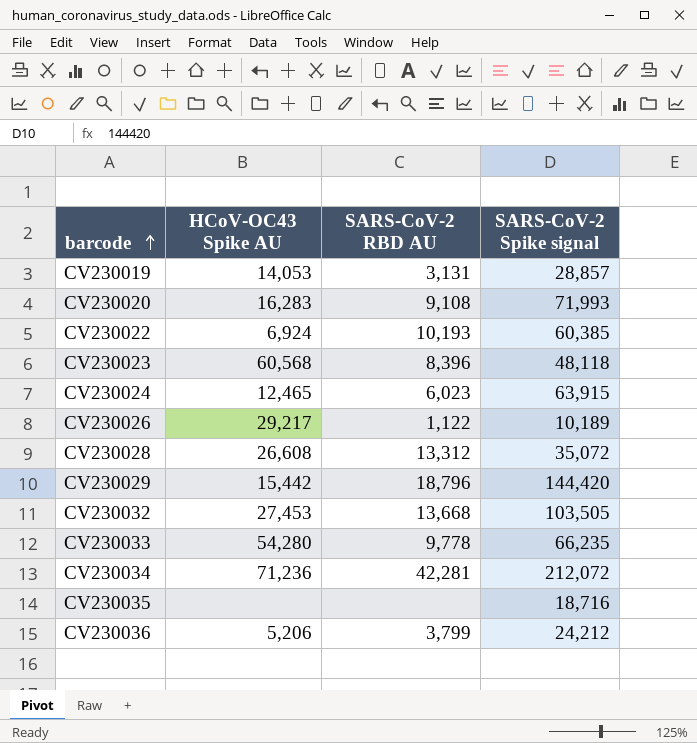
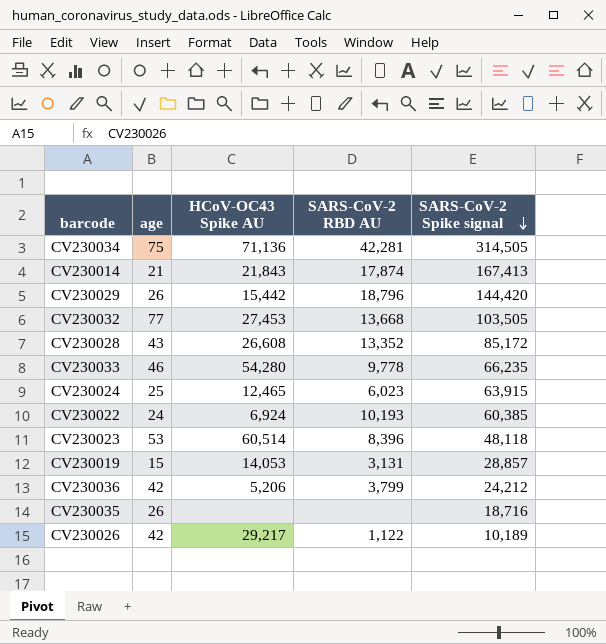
row order: barcode ascending -> SARS-CoV-2 Spike signal descending
column age | position: none -> 2
row CV230020: 16,283 | 9,108 | 71,993 -> none
CV230034 | HCoV-OC43 Spike AU: 71,236 -> 71,136
CV230034 | SARS-CoV-2 Spike signal: 212,072 -> 314,505
row CV230014: none -> 21 | 21,843 | 17,874 | 167,413
CV230028 | SARS-CoV-2 RBD AU: 13,312 -> 13,352
CV230028 | SARS-CoV-2 Spike signal: 35,072 -> 85,172
CV230023 | HCoV-OC43 Spike AU: 60,568 -> 60,514

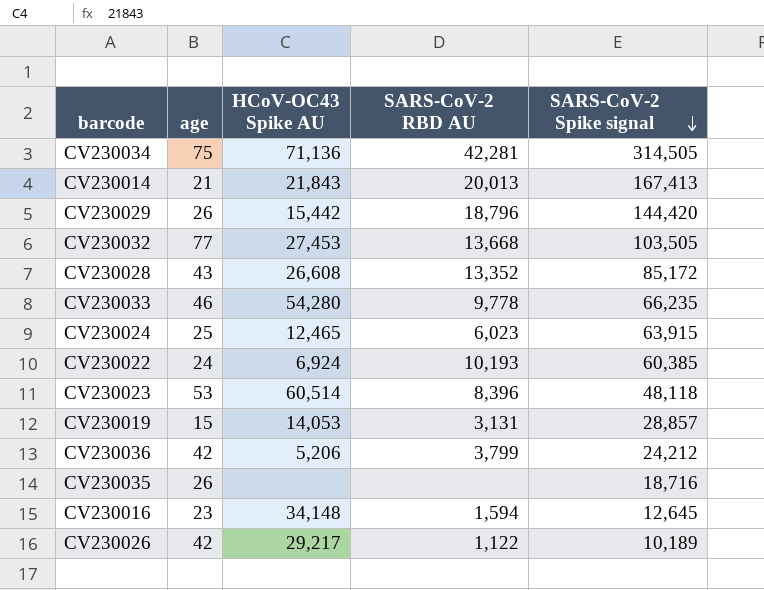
CV230014 | SARS-CoV-2 RBD AU: 17,874 -> 20,013
row CV230016: none -> 23 | 34,148 | 1,594 | 12,645

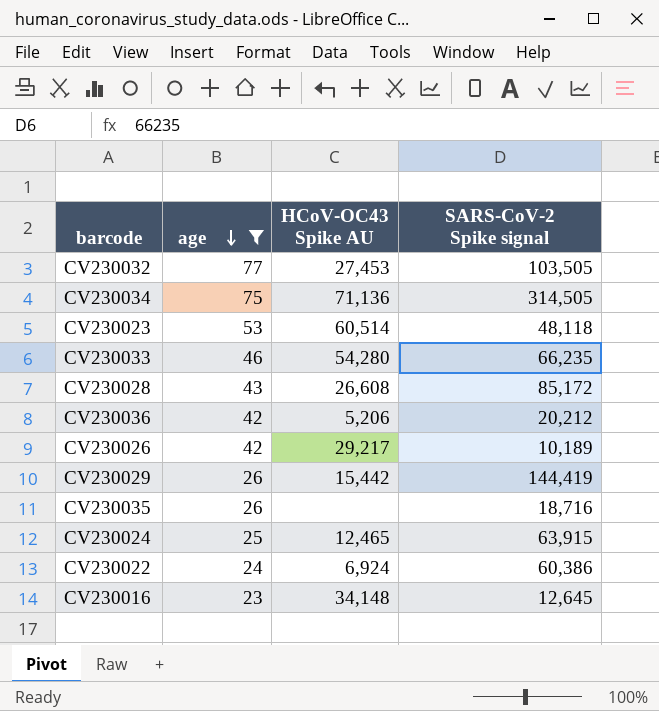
filter: none -> age >= 23
row order: SARS-CoV-2 Spike signal descending -> age descending
column SARS-CoV-2 RBD AU | position: 4 -> none
CV230036 | SARS-CoV-2 Spike signal: 24,212 -> 20,212
CV230029 | SARS-CoV-2 Spike signal: 144,420 -> 144,419
CV230022 | SARS-CoV-2 Spike signal: 60,385 -> 60,386

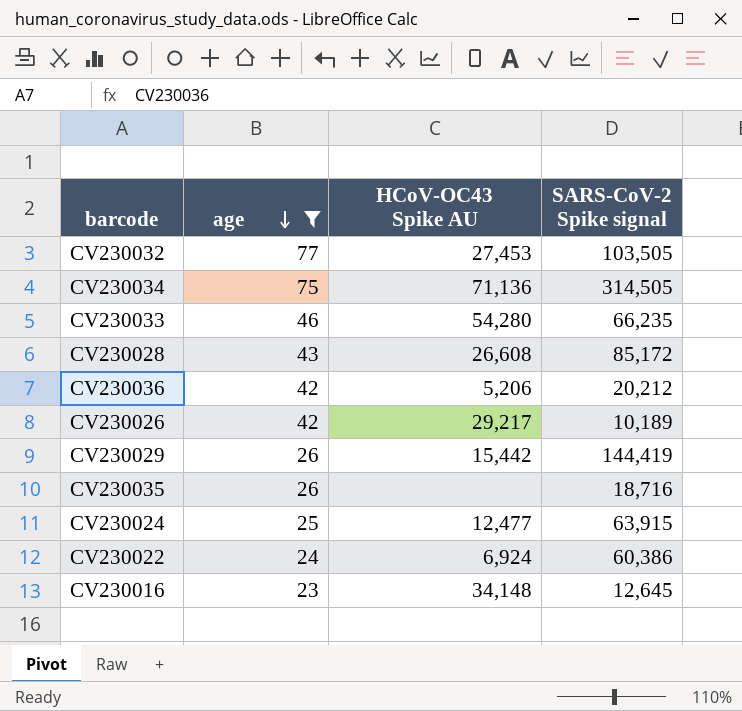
row CV230023: 53 | 60,514 | 48,118 -> none
CV230024 | HCoV-OC43 Spike AU: 12,465 -> 12,477

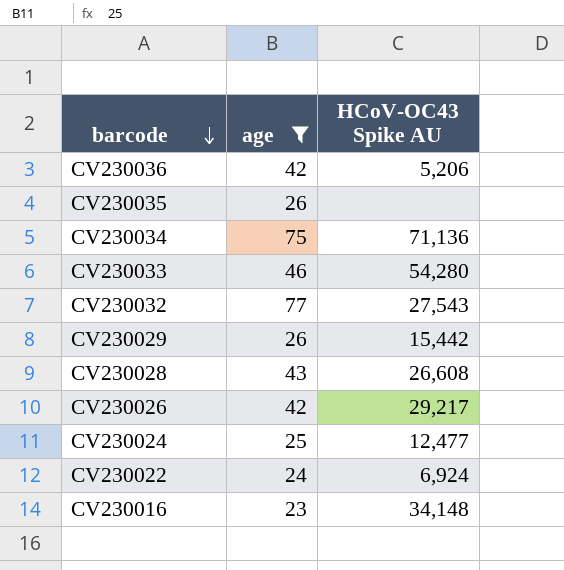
row order: age descending -> barcode descending
column SARS-CoV-2 Spike signal | position: 4 -> none
CV230032 | HCoV-OC43 Spike AU: 27,453 -> 27,543

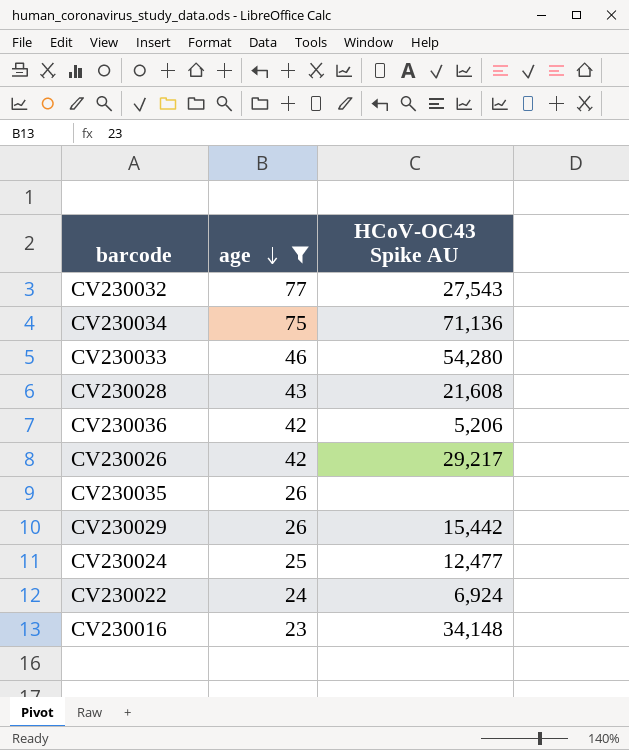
row order: barcode descending -> age descending
CV230028 | HCoV-OC43 Spike AU: 26,608 -> 21,608

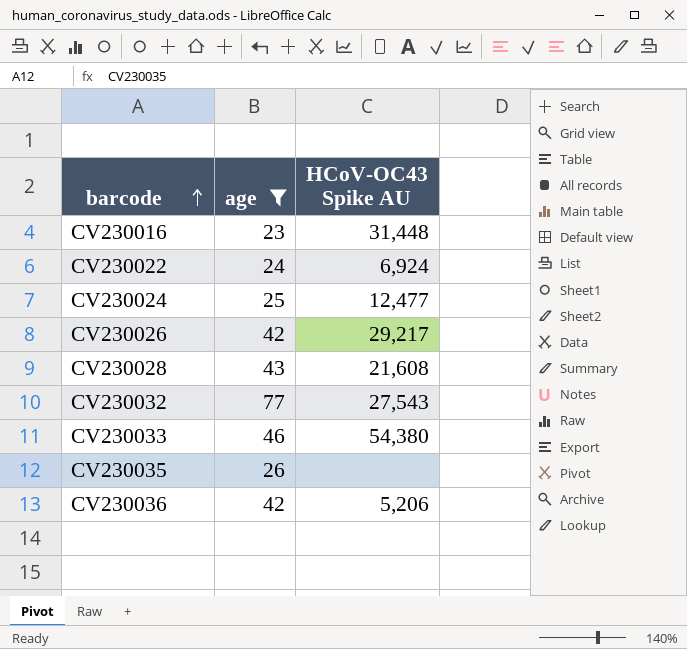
row order: age descending -> barcode ascending
row CV230034: 75 | 71,136 -> none
row CV230029: 26 | 15,442 -> none
CV230016 | HCoV-OC43 Spike AU: 34,148 -> 31,448
CV230033 | HCoV-OC43 Spike AU: 54,280 -> 54,380

